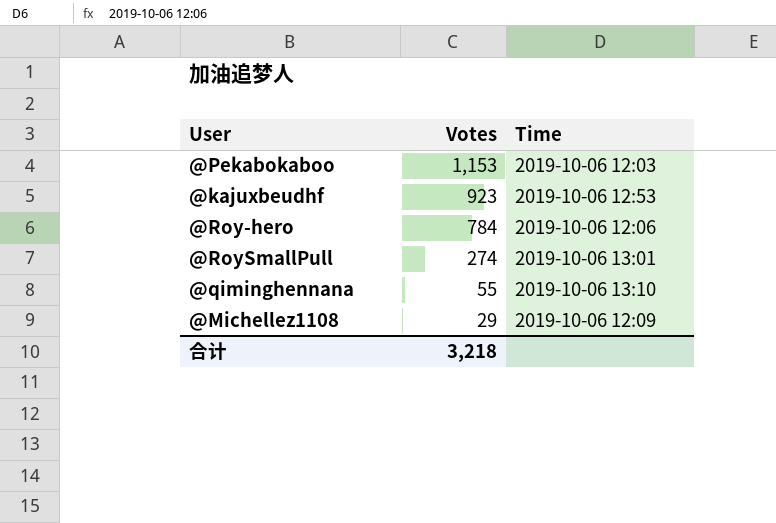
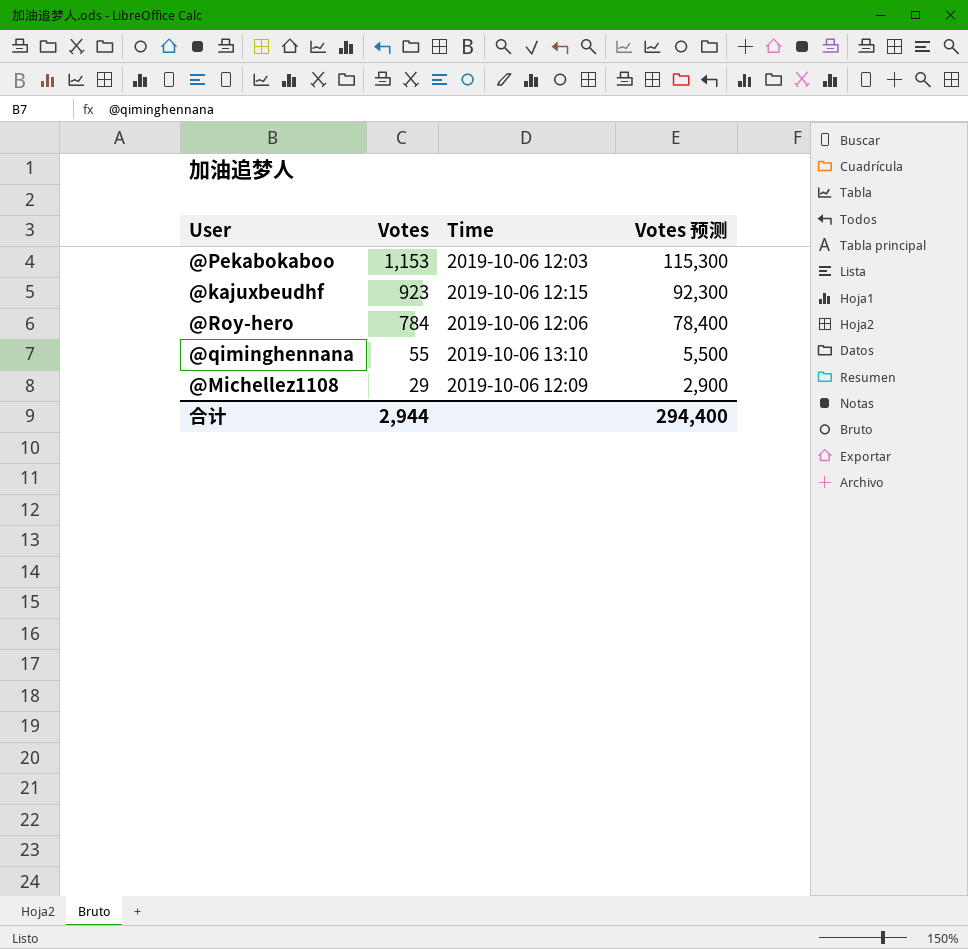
column Votes 预测 | formula: none -> [Votes] * 100
row @RoySmallPull: 274 | 2019-10-06 13:01 -> none
@kajuxbeudhf | Time: 2019-10-06 12:53 -> 2019-10-06 12:15
合计 | Votes: 3,218 -> 2,944

